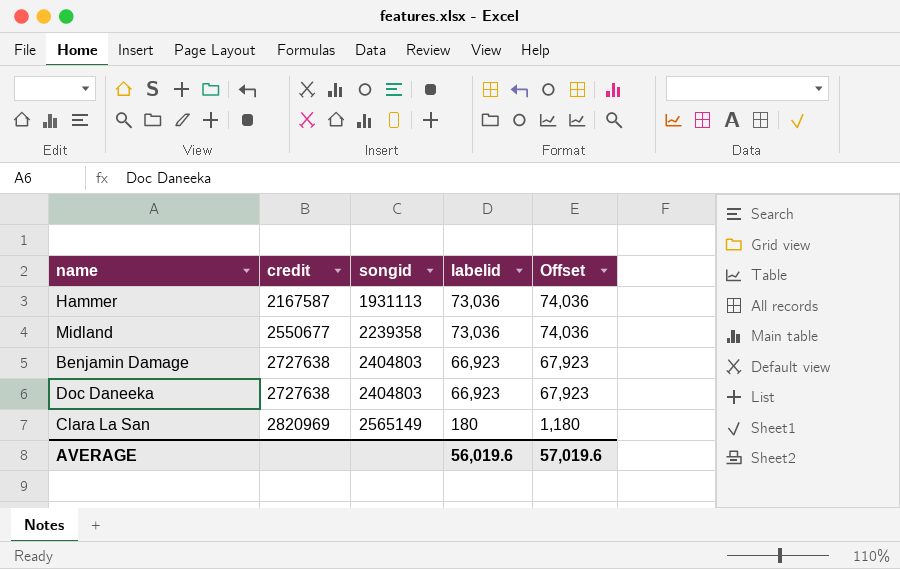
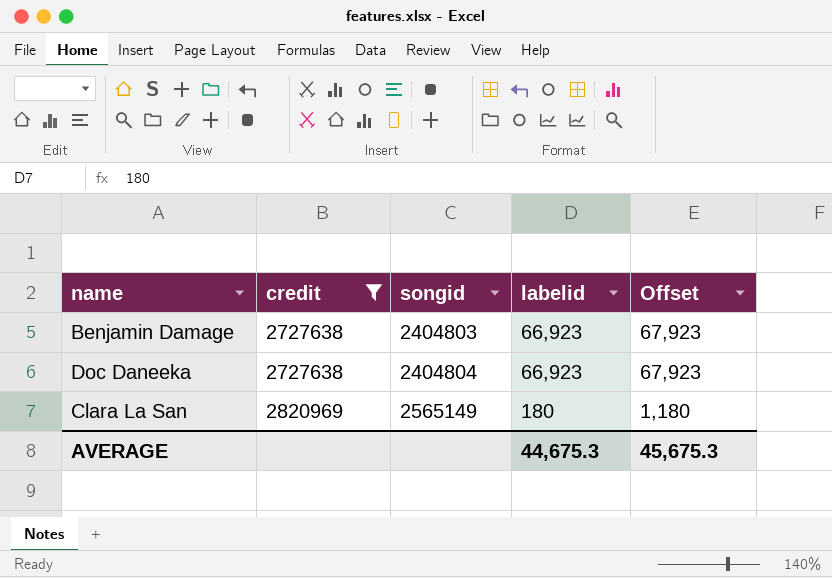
filter: none -> credit >= 2727638
Doc Daneeka | songid: 2404803 -> 2404804
AVERAGE | labelid: 56,019.6 -> 44,675.3
AVERAGE | Offset: 57,019.6 -> 45,675.3

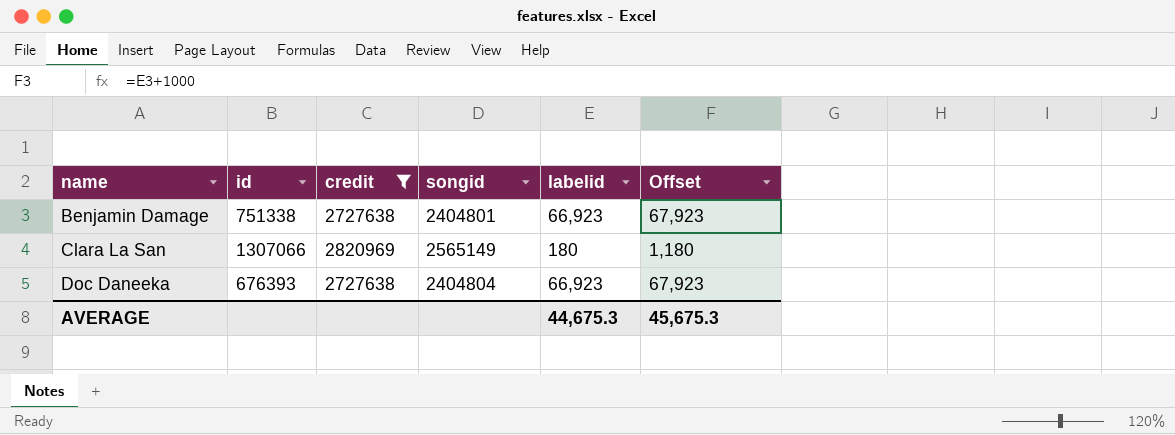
row order: credit ascending -> name ascending
column id | position: none -> 2
Benjamin Damage | songid: 2404803 -> 2404801

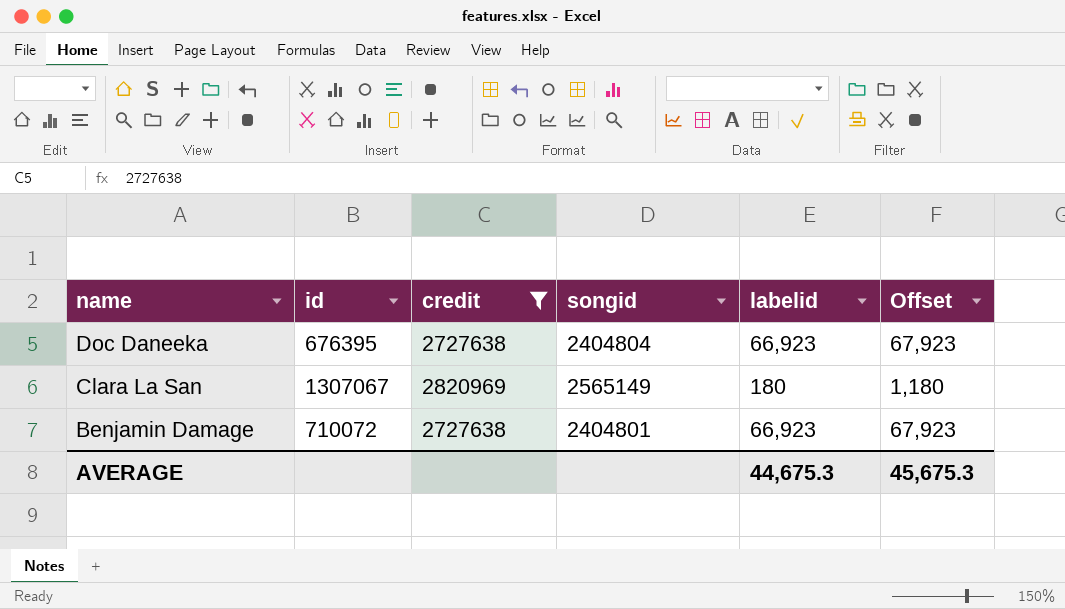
row order: name ascending -> name descending
Doc Daneeka | id: 676393 -> 676395
Clara La San | id: 1307066 -> 1307067
Benjamin Damage | id: 751338 -> 710072

